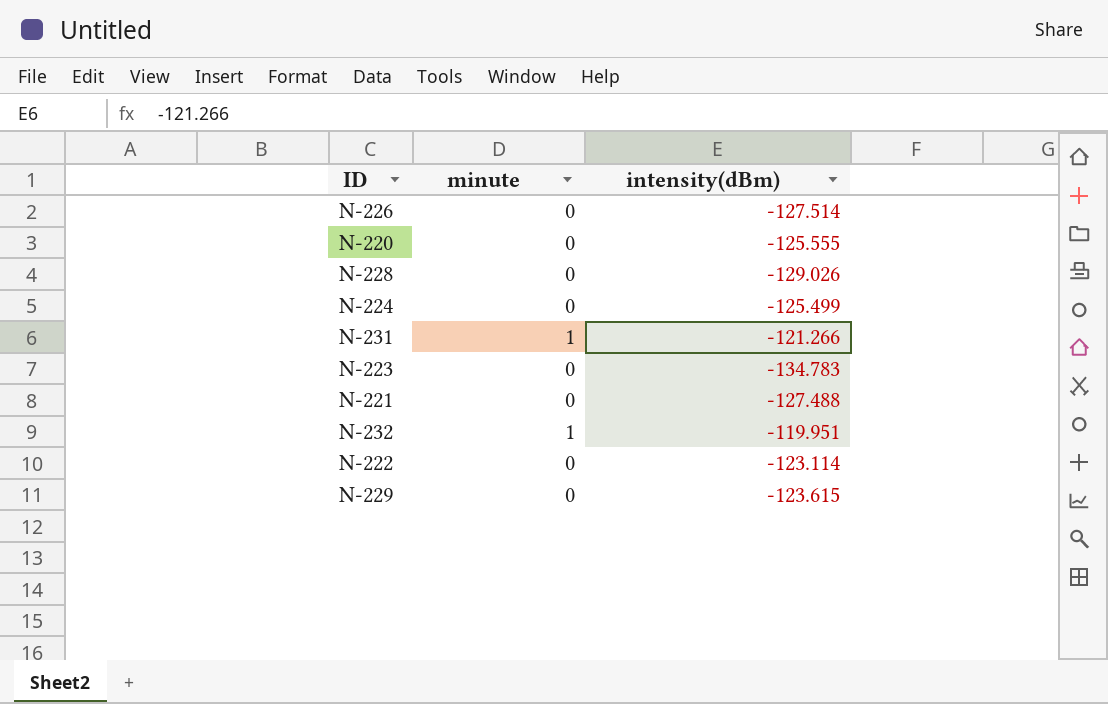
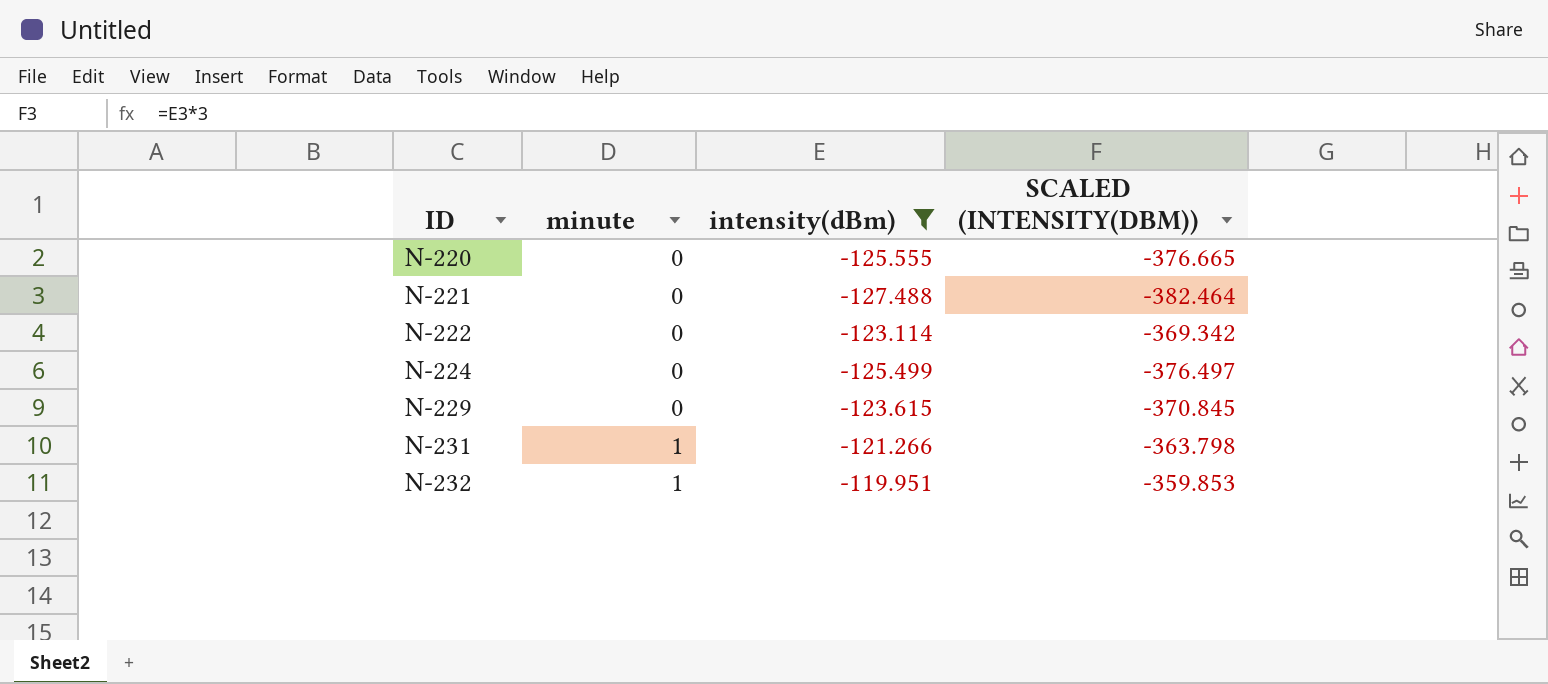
filter: none -> intensity(dBm) >= -127.488
row order: none -> ID ascending
column SCALED (INTENSITY(DBM)) | formula: none -> [intensity(dBm)] * 3

